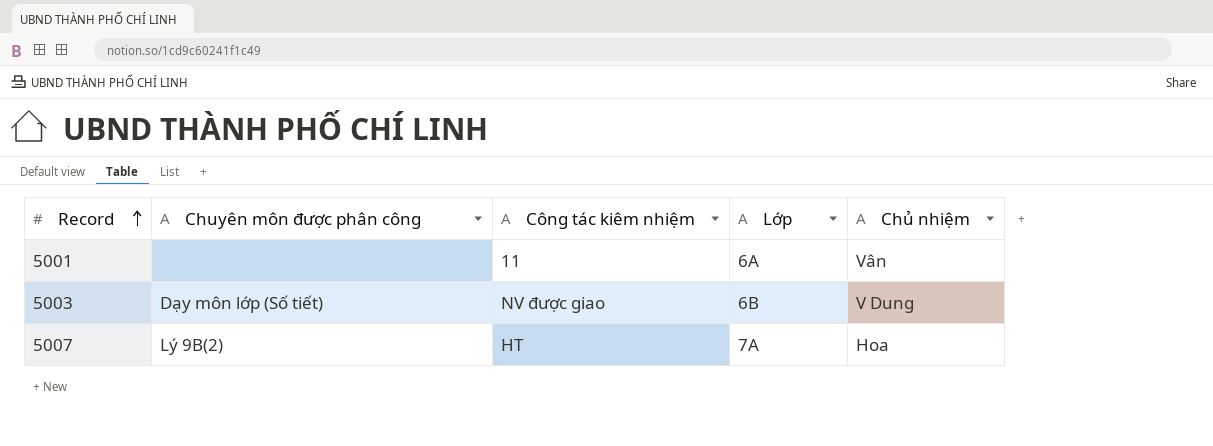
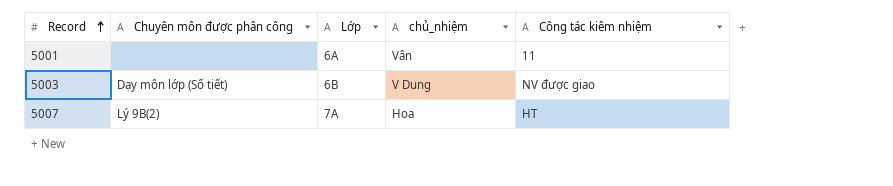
column name: Chủ nhiệm -> chủ_nhiệm
column Công tác kiêm nhiệm | position: 3 -> 5

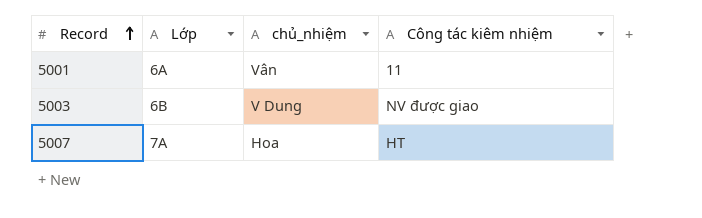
column Chuyên môn được phân công | position: 2 -> none

